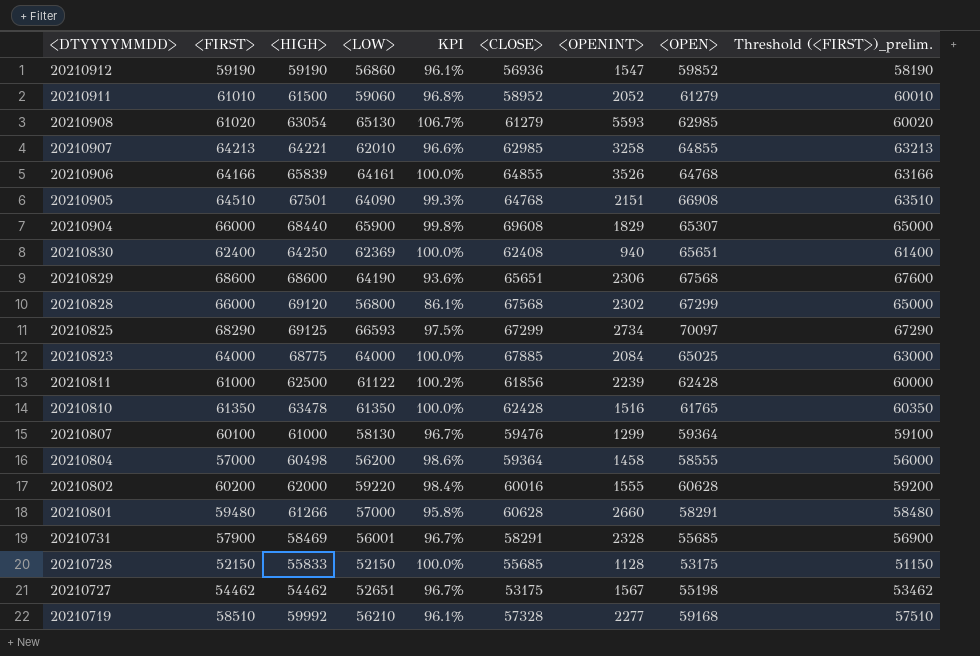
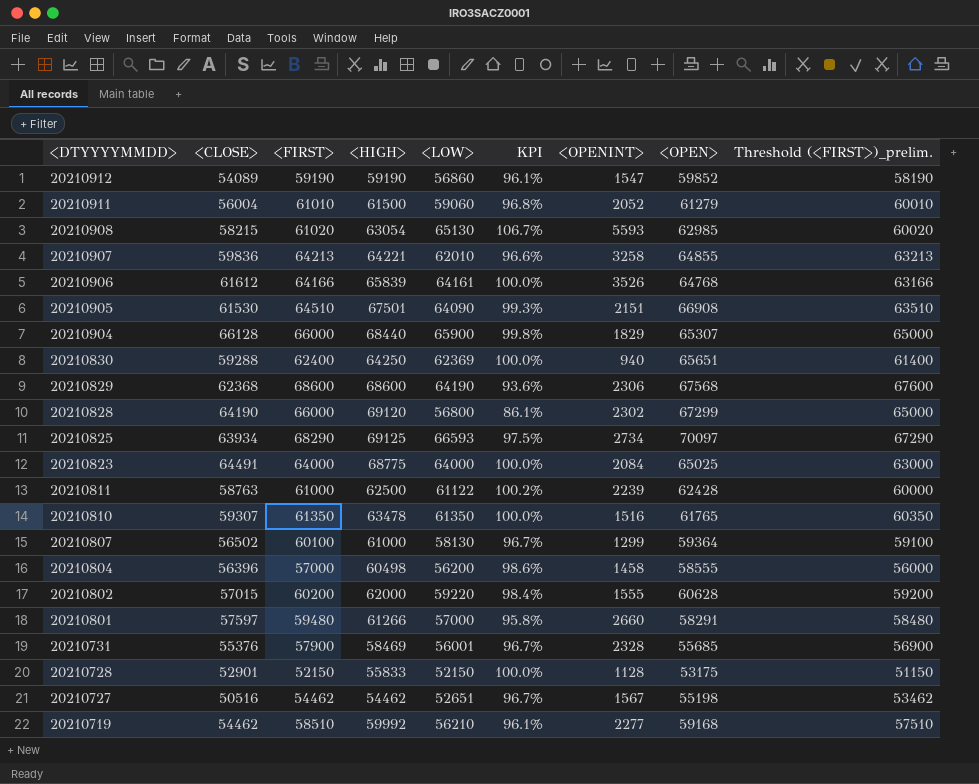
column <CLOSE> | position: 6 -> 2
20210912 | <CLOSE>: 56936 -> 54089
20210911 | <CLOSE>: 58952 -> 56004
20210908 | <CLOSE>: 61279 -> 58215
20210907 | <CLOSE>: 62985 -> 59836
20210906 | <CLOSE>: 64855 -> 61612
20210905 | <CLOSE>: 64768 -> 61530
20210904 | <CLOSE>: 69608 -> 66128
20210830 | <CLOSE>: 62408 -> 59288
20210829 | <CLOSE>: 65651 -> 62368
20210828 | <CLOSE>: 67568 -> 64190
20210825 | <CLOSE>: 67299 -> 63934
20210823 | <CLOSE>: 67885 -> 64491
20210811 | <CLOSE>: 61856 -> 58763
20210810 | <CLOSE>: 62428 -> 59307
20210807 | <CLOSE>: 59476 -> 56502
20210804 | <CLOSE>: 59364 -> 56396
20210802 | <CLOSE>: 60016 -> 57015
20210801 | <CLOSE>: 60628 -> 57597
20210731 | <CLOSE>: 58291 -> 55376
20210728 | <CLOSE>: 55685 -> 52901
20210727 | <CLOSE>: 53175 -> 50516
20210719 | <CLOSE>: 57328 -> 54462

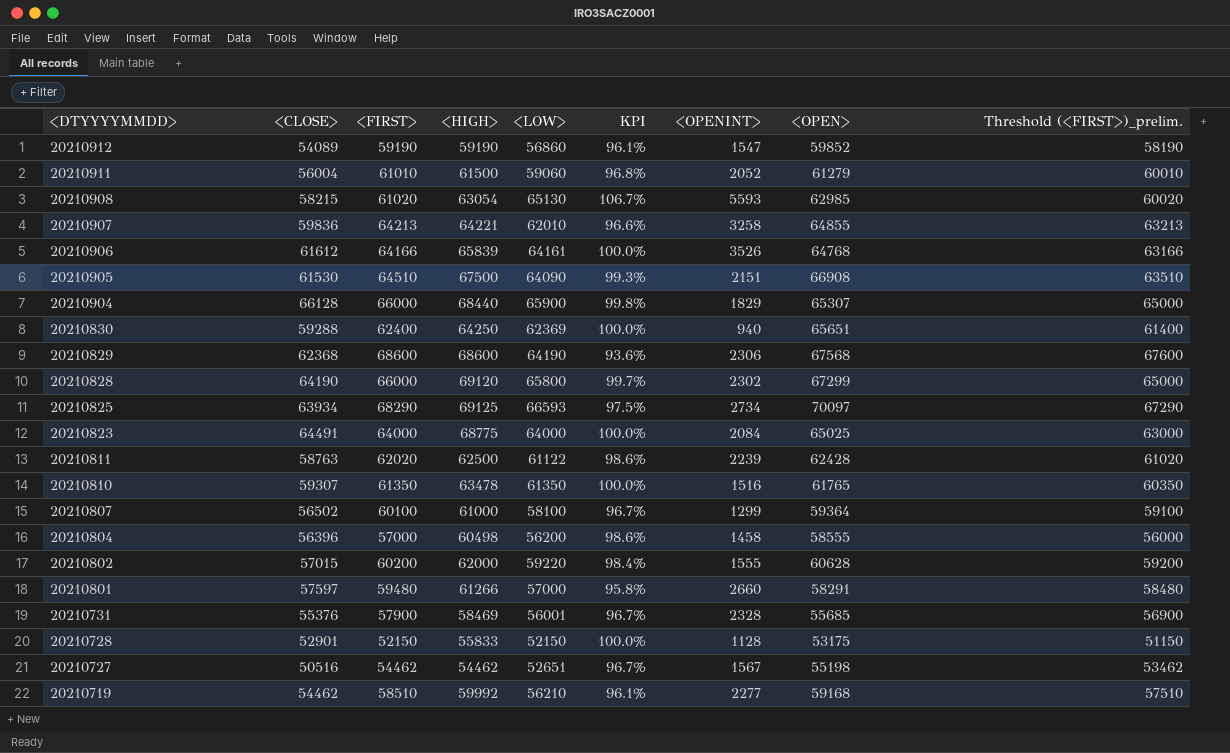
20210905 | <HIGH>: 67501 -> 67500
20210828 | <LOW>: 56800 -> 65800
20210828 | KPI: 86.1% -> 99.7%
20210811 | <FIRST>: 61000 -> 62020
20210811 | KPI: 100.2% -> 98.6%
20210811 | Threshold (<FIRST>)_prelim.: 60000 -> 61020
20210807 | <LOW>: 58130 -> 58100

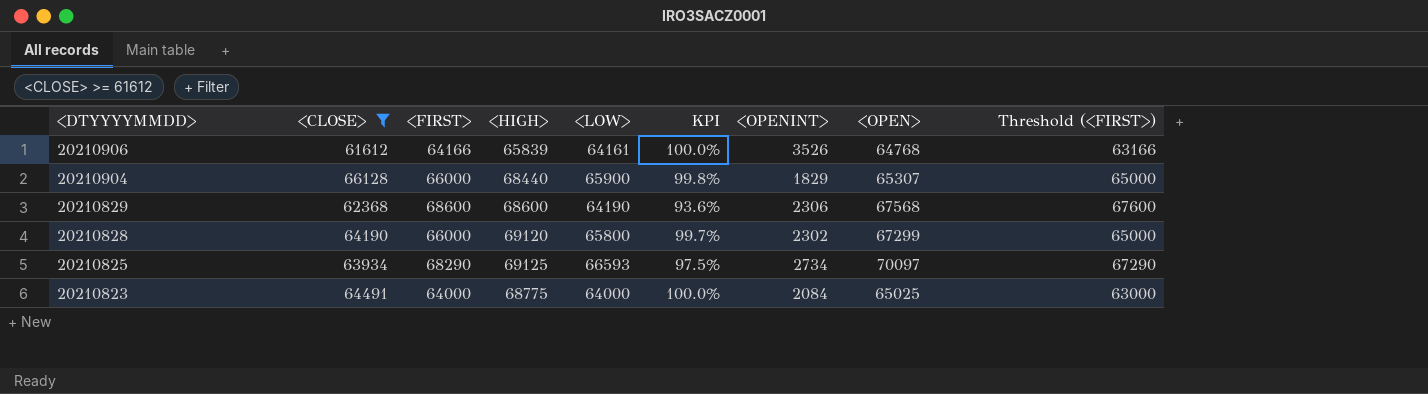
filter: none -> <CLOSE> >= 61612
column name: Threshold (<FIRST>)_prelim. -> Threshold (<FIRST>)

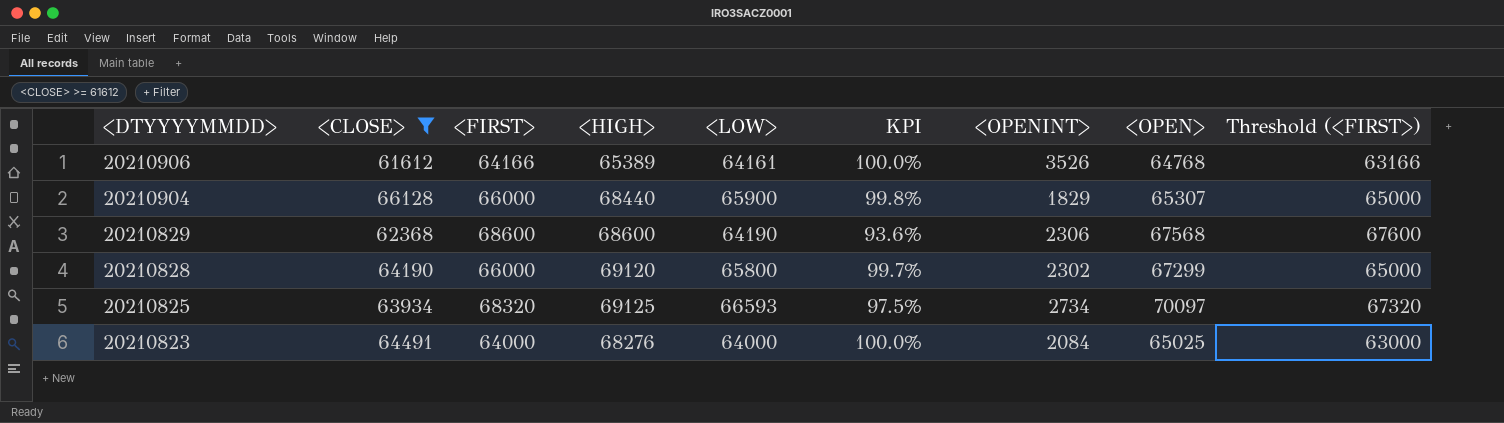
20210906 | <HIGH>: 65839 -> 65389
20210825 | <FIRST>: 68290 -> 68320
20210825 | Threshold (<FIRST>): 67290 -> 67320
20210823 | <HIGH>: 68775 -> 68276

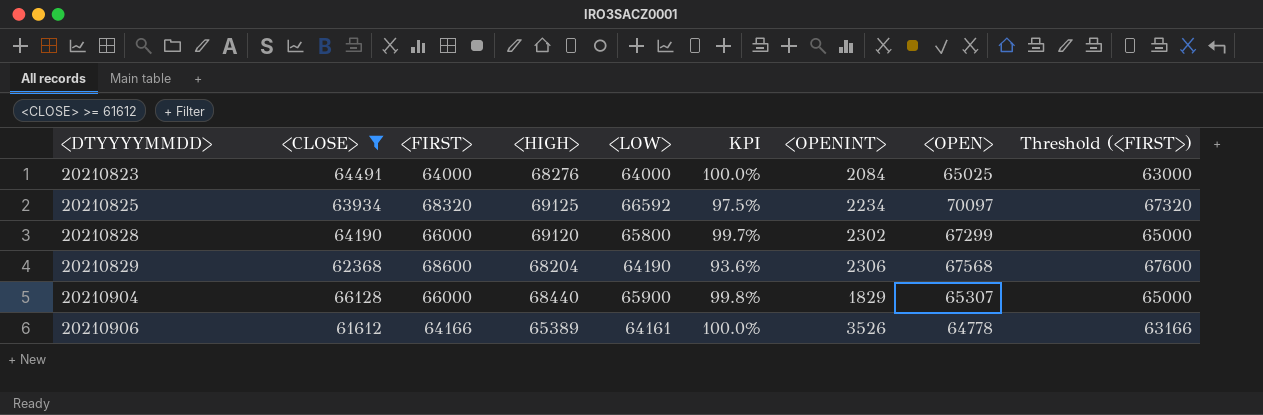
row order: <DTYYYYMMDD> descending -> <DTYYYYMMDD> ascending
20210825 | <LOW>: 66593 -> 66592
20210825 | <OPENINT>: 2734 -> 2234
20210829 | <HIGH>: 68600 -> 68204
20210906 | <OPEN>: 64768 -> 64778

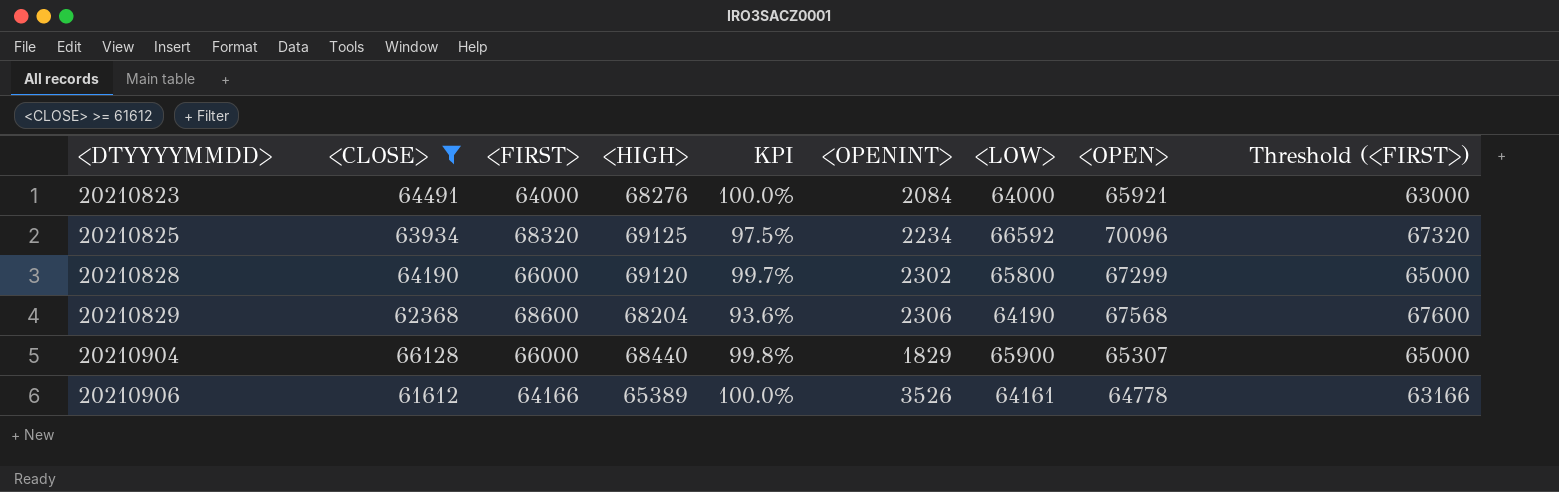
column <LOW> | position: 5 -> 7
20210823 | <OPEN>: 65025 -> 65921
20210825 | <OPEN>: 70097 -> 70096

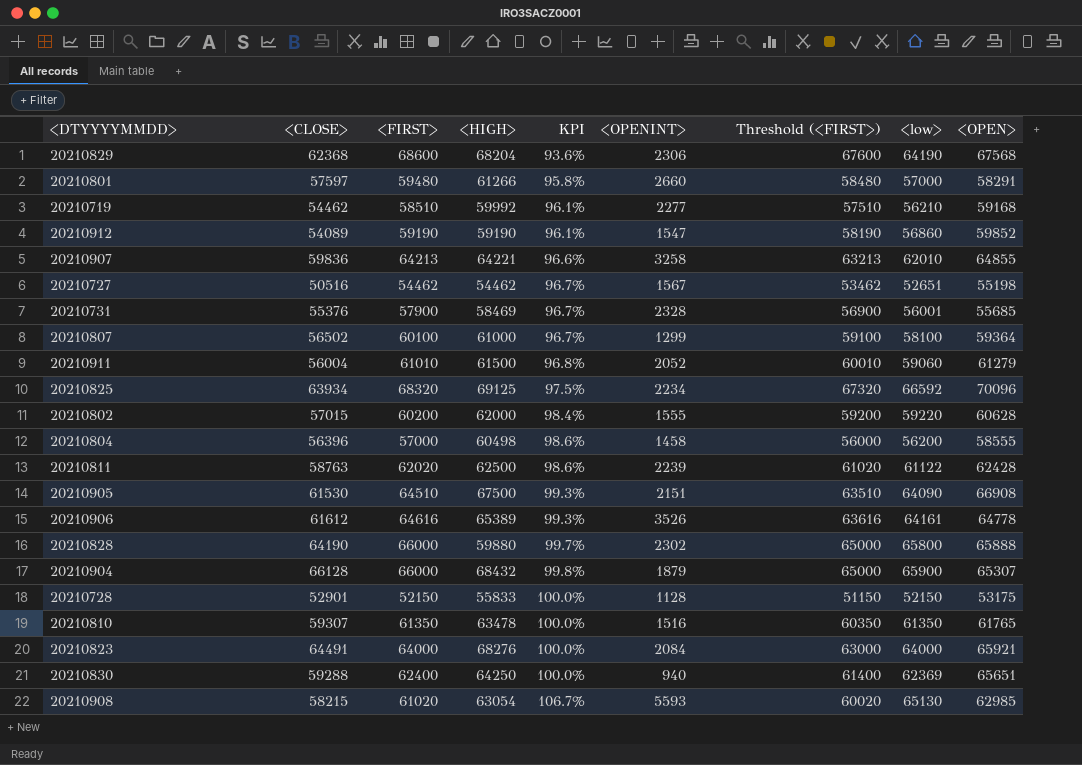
filter: <CLOSE> >= 61612 -> none
row order: <DTYYYYMMDD> ascending -> KPI ascending
column Threshold (<FIRST>) | position: 9 -> 7
column name: <LOW> -> <low>
20210906 | <FIRST>: 64166 -> 64616
20210906 | KPI: 100.0% -> 99.3%
20210906 | Threshold (<FIRST>): 63166 -> 63616
20210828 | <HIGH>: 69120 -> 59880
20210828 | <OPEN>: 67299 -> 65888
20210904 | <HIGH>: 68440 -> 68432
20210904 | <OPENINT>: 1829 -> 1879

